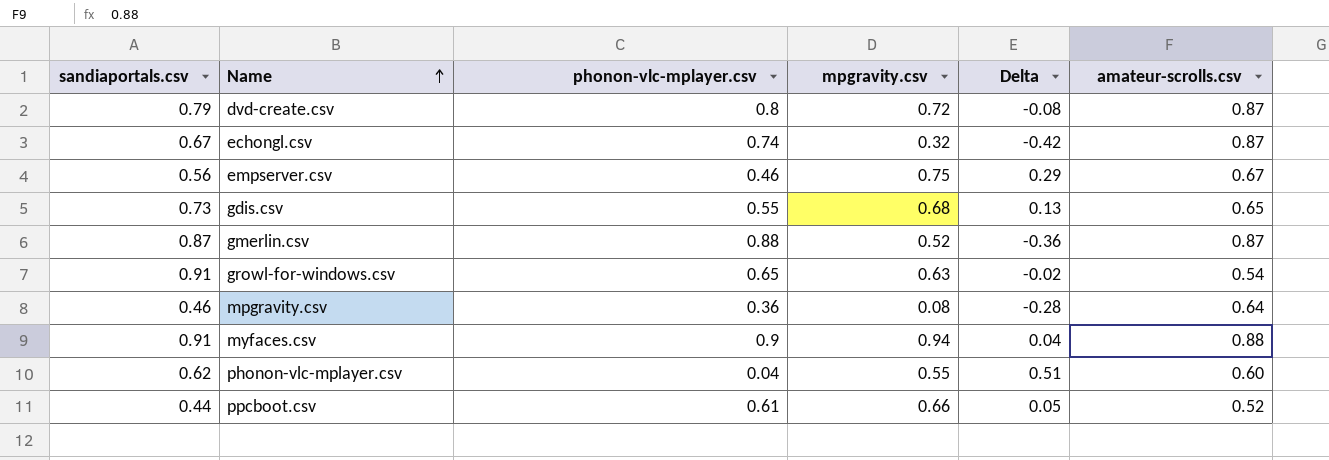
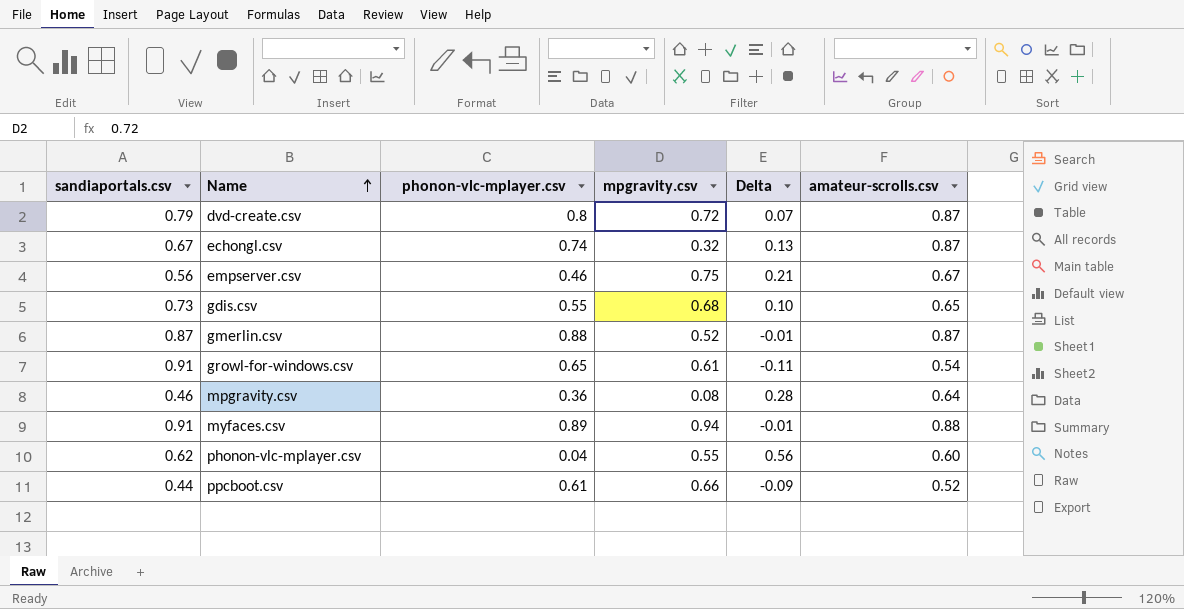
column Delta | formula: [mpgravity.csv] - [phonon-vlc-mplayer.csv] -> [amateur-scrolls.csv] - [phonon-vlc-mplayer.csv]
growl-for-windows.csv | mpgravity.csv: 0.63 -> 0.61
myfaces.csv | phonon-vlc-mplayer.csv: 0.9 -> 0.89

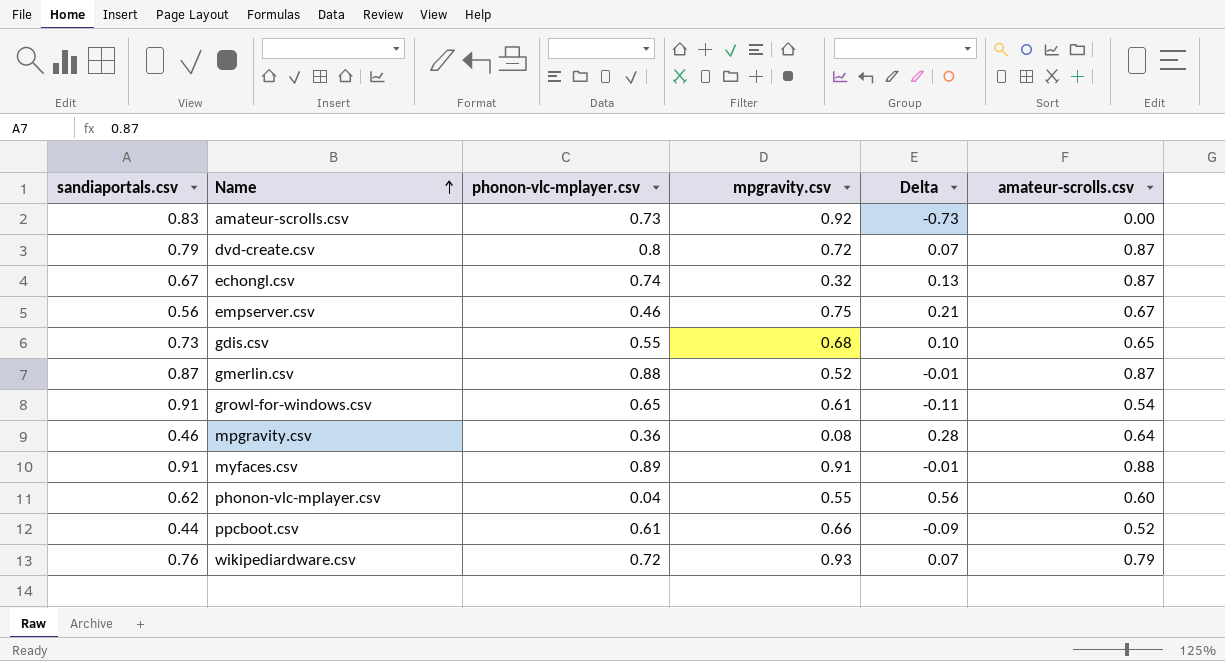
row amateur-scrolls.csv: none -> 0.83 | 0.73 | 0.92 | -0.73 | 0.00
myfaces.csv | mpgravity.csv: 0.94 -> 0.91
row wikipediardware.csv: none -> 0.76 | 0.72 | 0.93 | 0.07 | 0.79

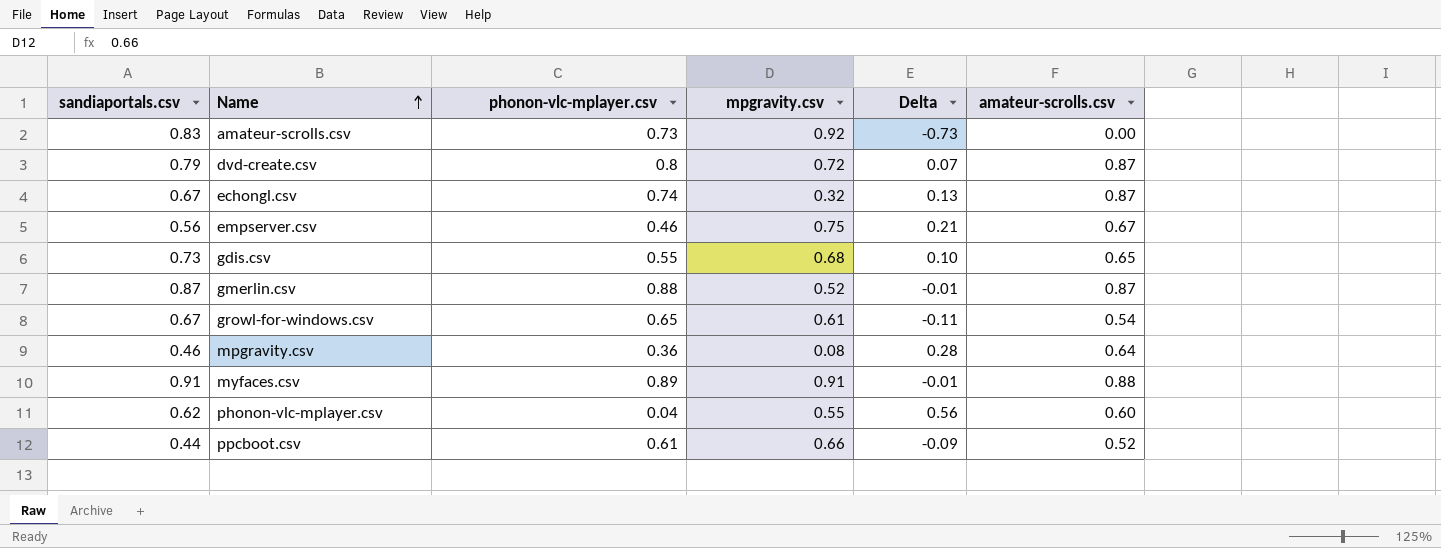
row wikipediardware.csv: 0.76 | 0.72 | 0.93 | 0.07 | 0.79 -> none
growl-for-windows.csv | sandiaportals.csv: 0.91 -> 0.67

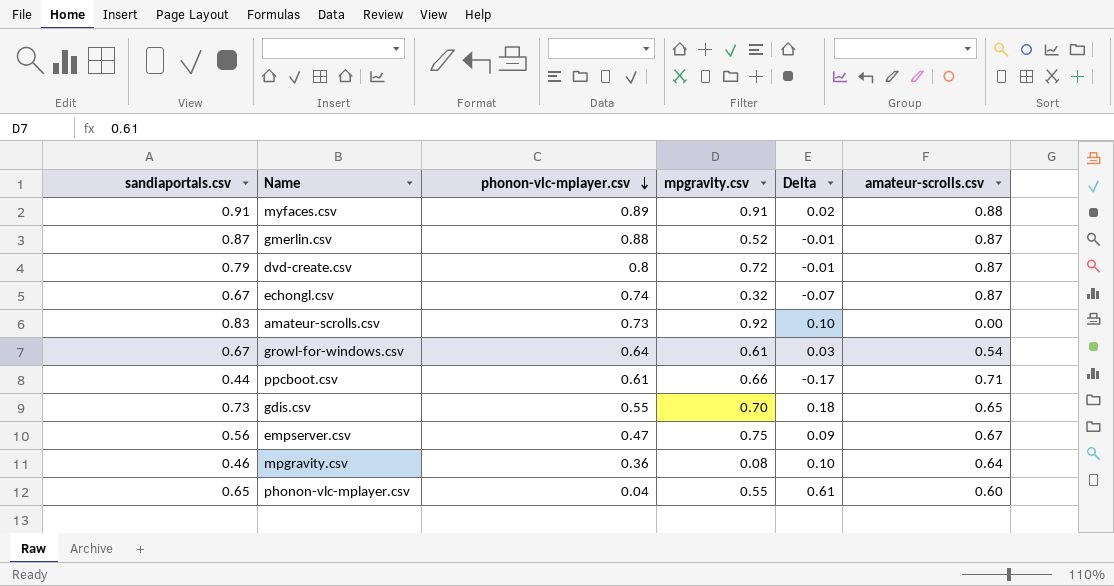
row order: Name ascending -> phonon-vlc-mplayer.csv descending
column Delta | formula: [amateur-scrolls.csv] - [phonon-vlc-mplayer.csv] -> [sandiaportals.csv] - [phonon-vlc-mplayer.csv]
growl-for-windows.csv | phonon-vlc-mplayer.csv: 0.65 -> 0.64
ppcboot.csv | amateur-scrolls.csv: 0.52 -> 0.71
gdis.csv | mpgravity.csv: 0.68 -> 0.70
empserver.csv | phonon-vlc-mplayer.csv: 0.46 -> 0.47
phonon-vlc-mplayer.csv | sandiaportals.csv: 0.62 -> 0.65

